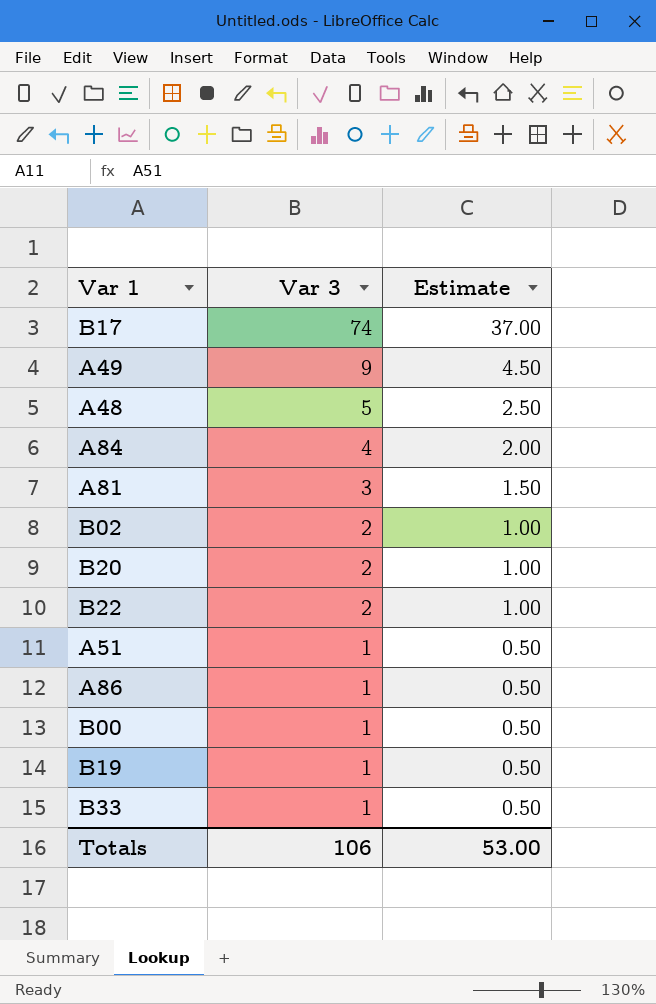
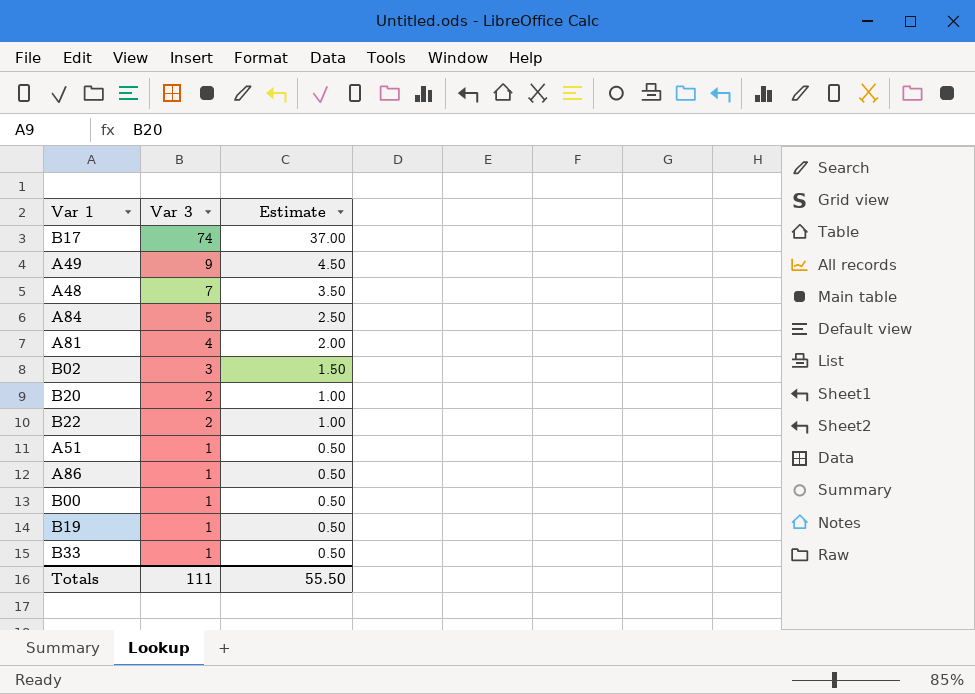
A48 | Var 3: 5 -> 7
A48 | Estimate: 2.50 -> 3.50
A84 | Var 3: 4 -> 5
A84 | Estimate: 2.00 -> 2.50
A81 | Var 3: 3 -> 4
A81 | Estimate: 1.50 -> 2.00
B02 | Var 3: 2 -> 3
B02 | Estimate: 1.00 -> 1.50
Totals | Var 3: 106 -> 111
Totals | Estimate: 53.00 -> 55.50

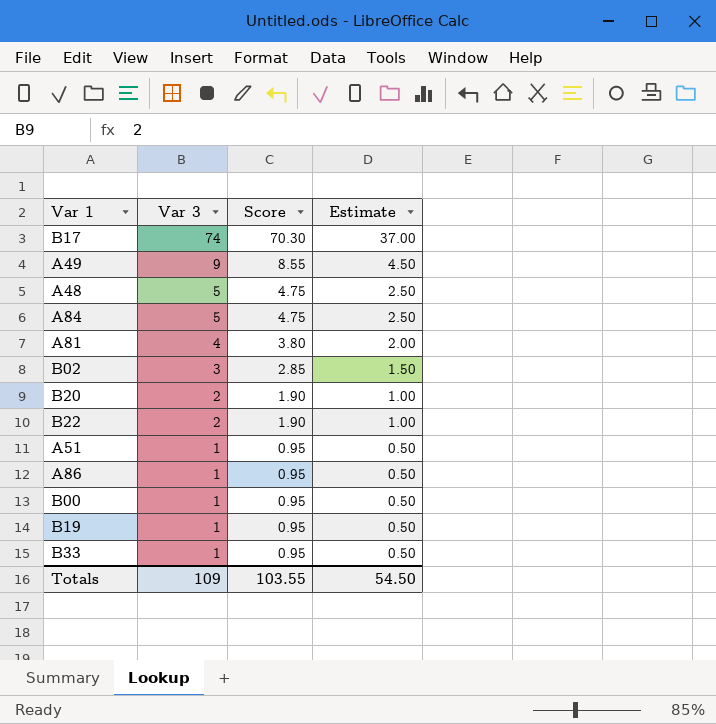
column Score | formula: none -> [Var 3] * 0.95
A48 | Var 3: 7 -> 5
A48 | Estimate: 3.50 -> 2.50
Totals | Var 3: 111 -> 109
Totals | Estimate: 55.50 -> 54.50

